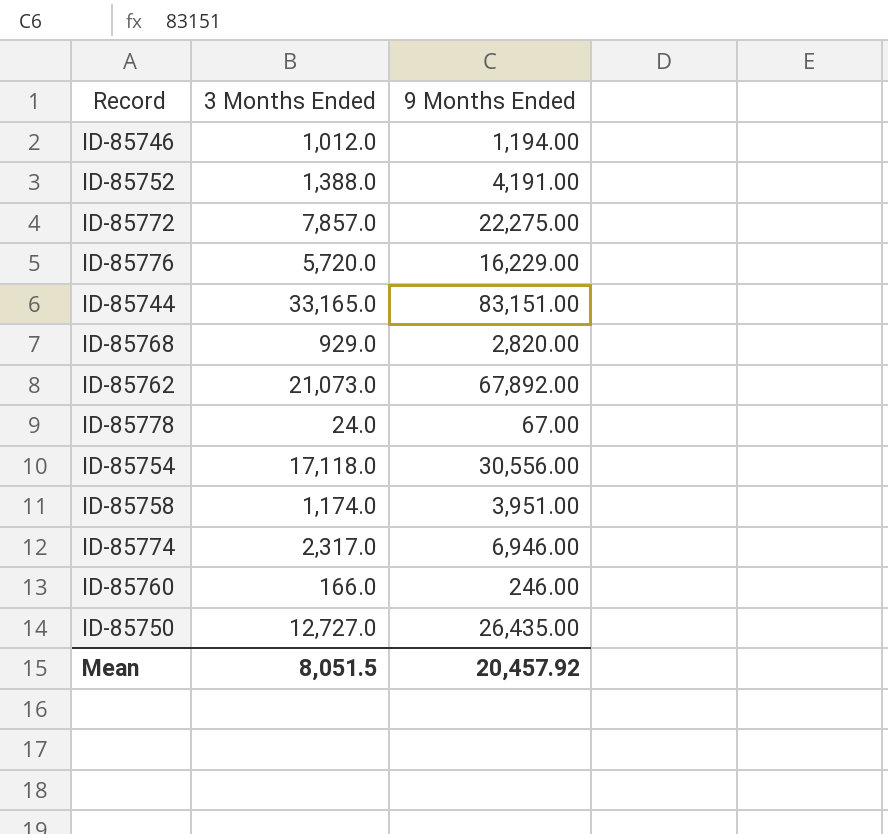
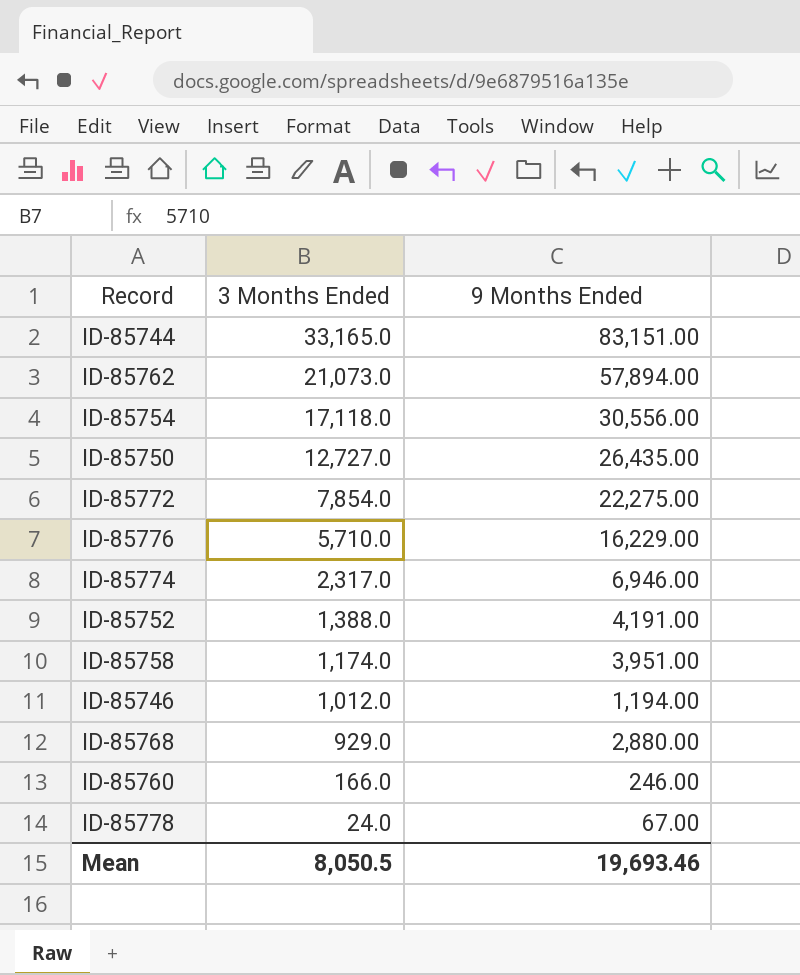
row order: none -> 3 Months Ended descending
ID-85762 | 9 Months Ended: 67,892.00 -> 57,894.00
ID-85772 | 3 Months Ended: 7,857.0 -> 7,854.0
ID-85776 | 3 Months Ended: 5,720.0 -> 5,710.0
ID-85768 | 9 Months Ended: 2,820.00 -> 2,880.00
Mean | 3 Months Ended: 8,051.5 -> 8,050.5
Mean | 9 Months Ended: 20,457.92 -> 19,693.46

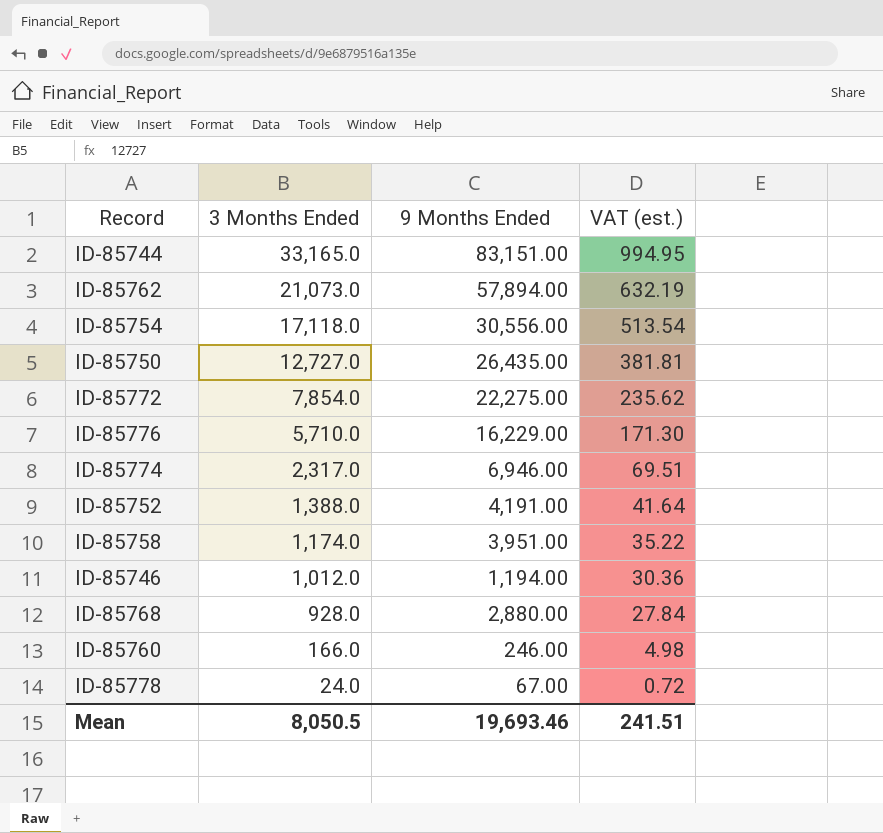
column VAT (est.) | formula: none -> [3 Months Ended] * 0.03
ID-85768 | 3 Months Ended: 929.0 -> 928.0

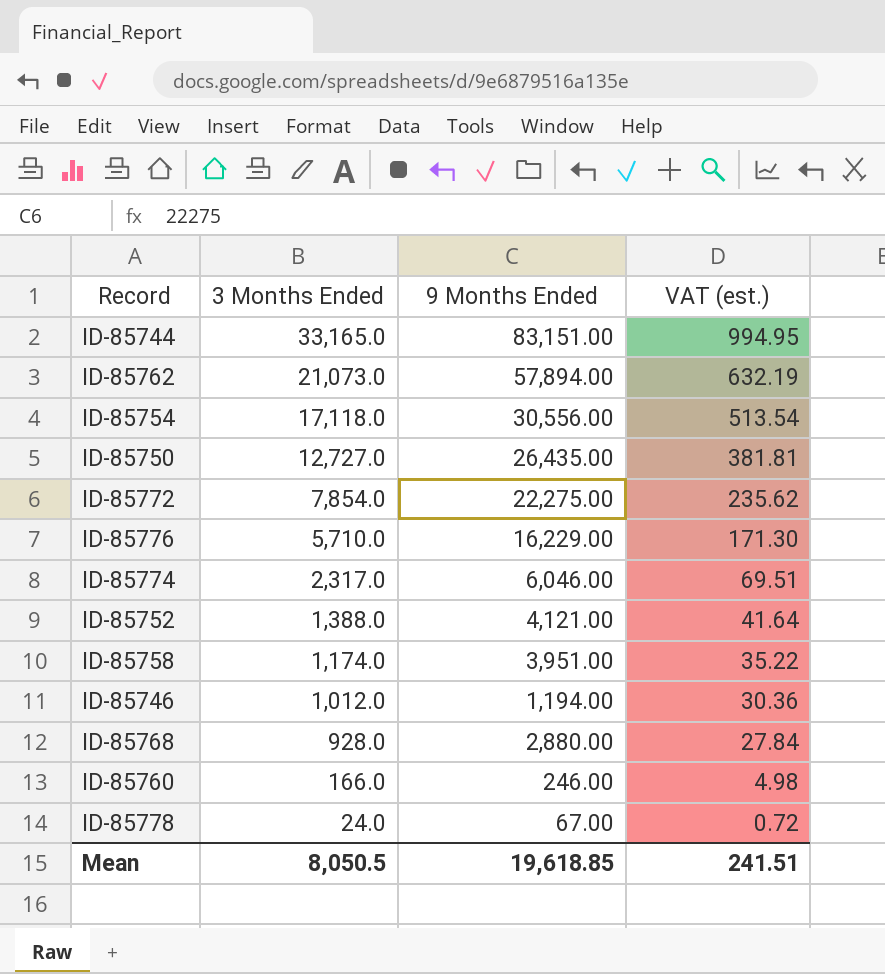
ID-85774 | 9 Months Ended: 6,946.00 -> 6,046.00
ID-85752 | 9 Months Ended: 4,191.00 -> 4,121.00
Mean | 9 Months Ended: 19,693.46 -> 19,618.85

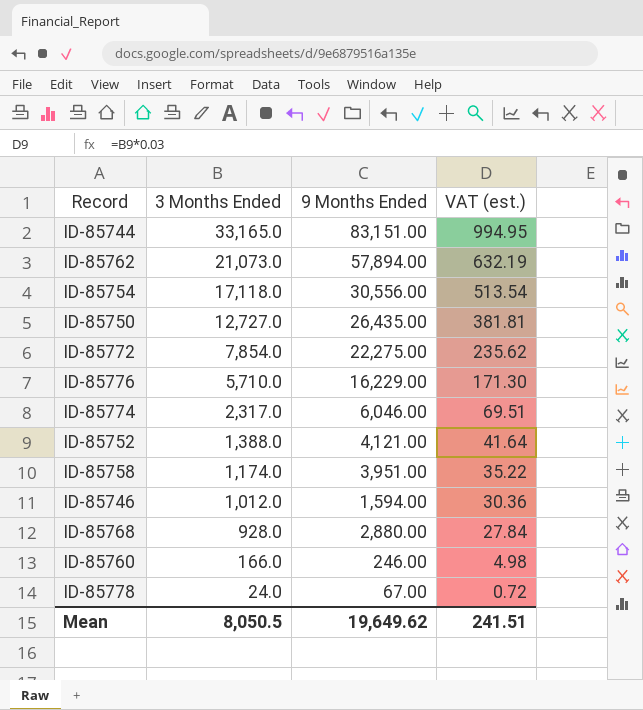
ID-85746 | 9 Months Ended: 1,194.00 -> 1,594.00
Mean | 9 Months Ended: 19,618.85 -> 19,649.62

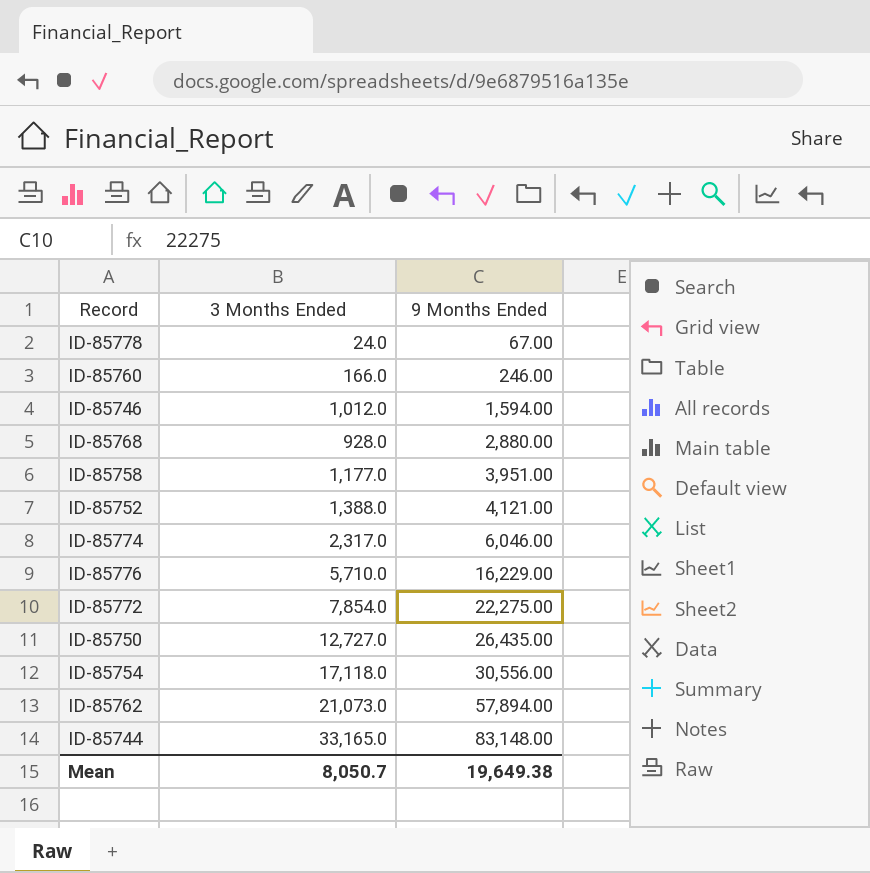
row order: 3 Months Ended descending -> 9 Months Ended ascending
column VAT (est.) | formula: [3 Months Ended] * 0.03 -> none
ID-85758 | 3 Months Ended: 1,174.0 -> 1,177.0
ID-85744 | 9 Months Ended: 83,151.00 -> 83,148.00
Mean | 3 Months Ended: 8,050.5 -> 8,050.7
Mean | 9 Months Ended: 19,649.62 -> 19,649.38

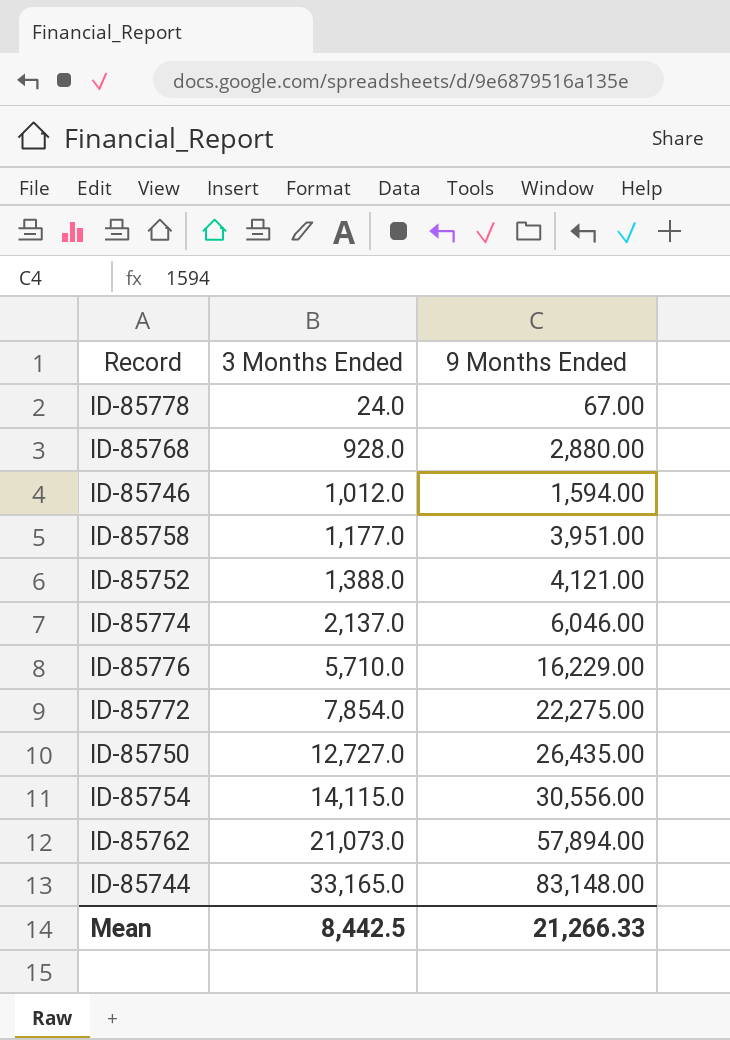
row order: 9 Months Ended ascending -> 3 Months Ended ascending
row ID-85760: 166.0 | 246.00 -> none
ID-85774 | 3 Months Ended: 2,317.0 -> 2,137.0
ID-85754 | 3 Months Ended: 17,118.0 -> 14,115.0
Mean | 3 Months Ended: 8,050.7 -> 8,442.5
Mean | 9 Months Ended: 19,649.38 -> 21,266.33

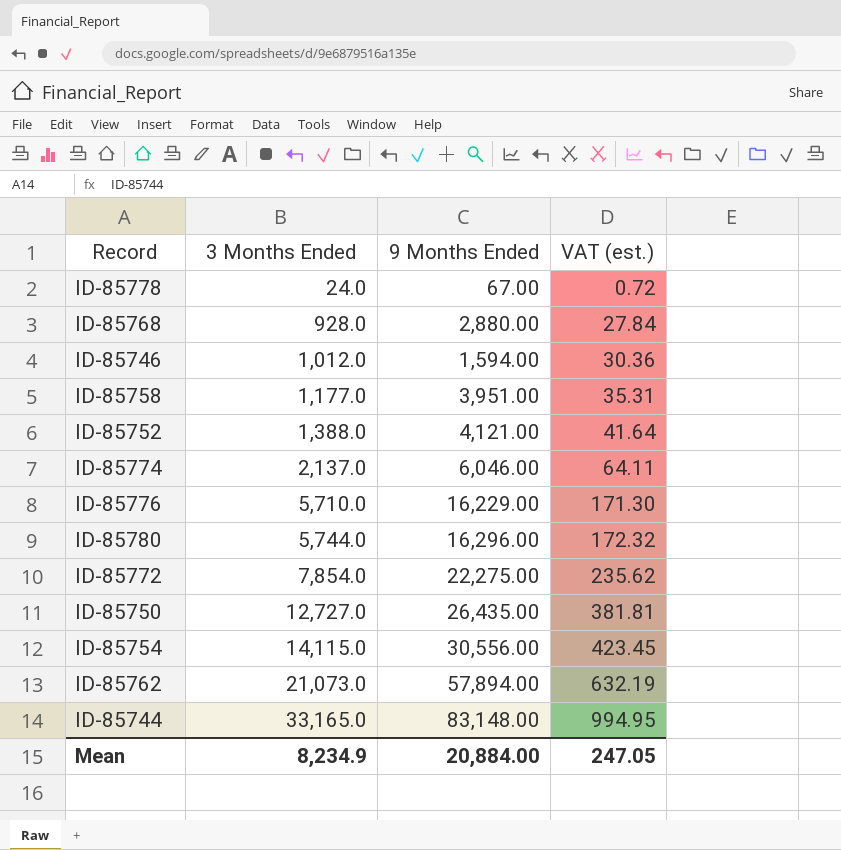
column VAT (est.) | formula: none -> [3 Months Ended] * 0.03
row ID-85780: none -> 5,744.0 | 16,296.00 | 172.32
Mean | 3 Months Ended: 8,442.5 -> 8,234.9
Mean | 9 Months Ended: 21,266.33 -> 20,884.00

